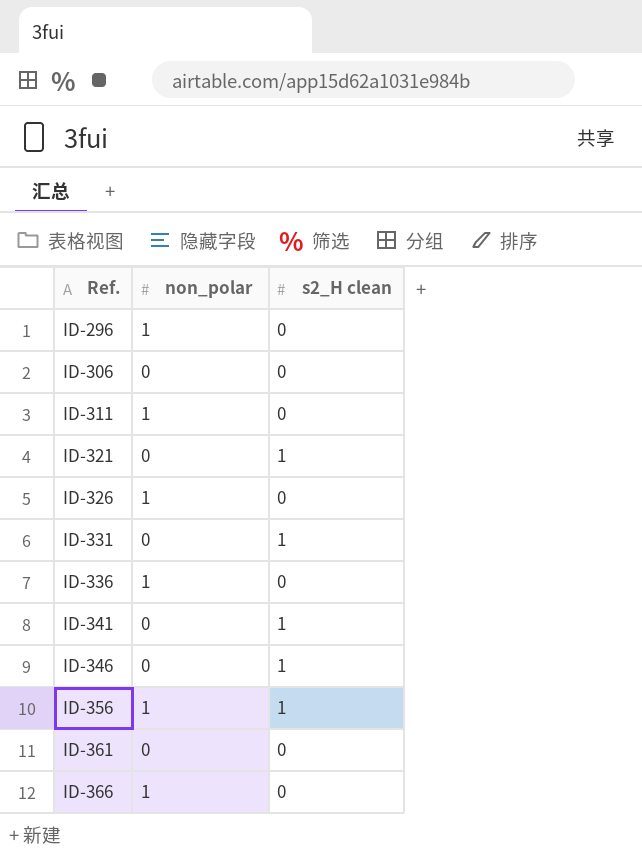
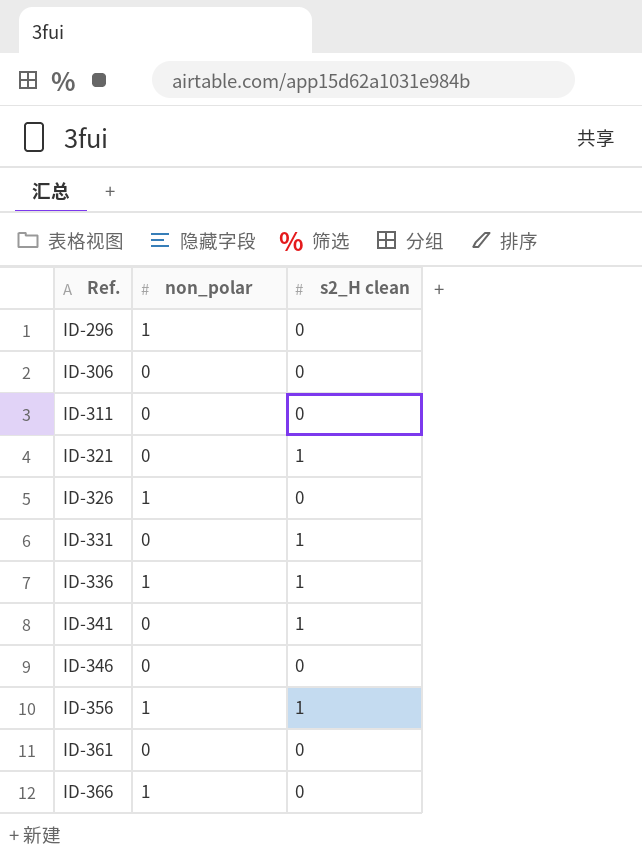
ID-311 | non_polar: 1 -> 0
ID-336 | s2_H clean: 0 -> 1
ID-346 | s2_H clean: 1 -> 0

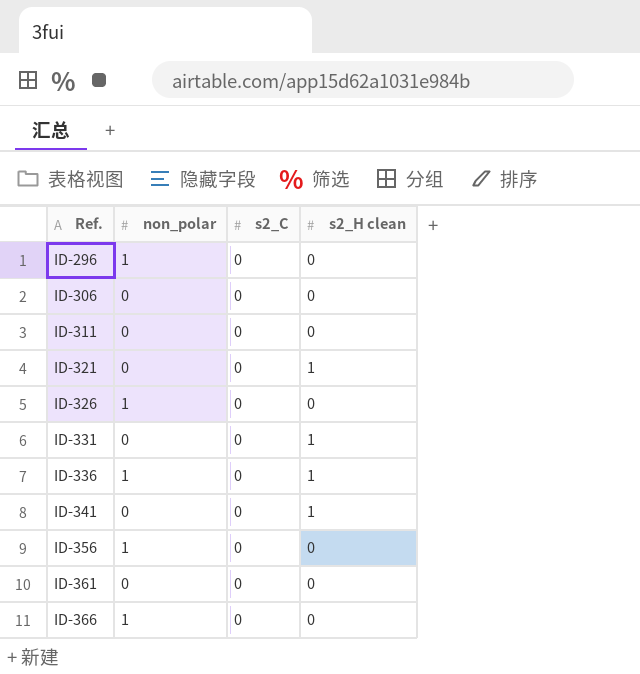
column s2_C | position: none -> 3
row ID-346: 0 | 0 -> none
ID-356 | s2_H clean: 1 -> 0

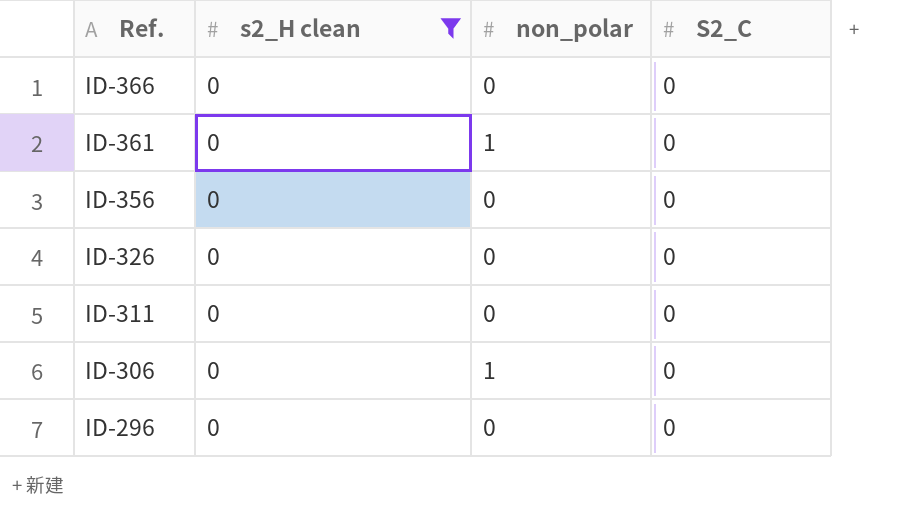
filter: none -> s2_H clean = 0
row order: Ref. ascending -> Ref. descending
column s2_H clean | position: 4 -> 2
column name: s2_C -> S2_C
ID-366 | non_polar: 1 -> 0
ID-361 | non_polar: 0 -> 1
ID-356 | non_polar: 1 -> 0
ID-326 | non_polar: 1 -> 0
ID-306 | non_polar: 0 -> 1
ID-296 | non_polar: 1 -> 0

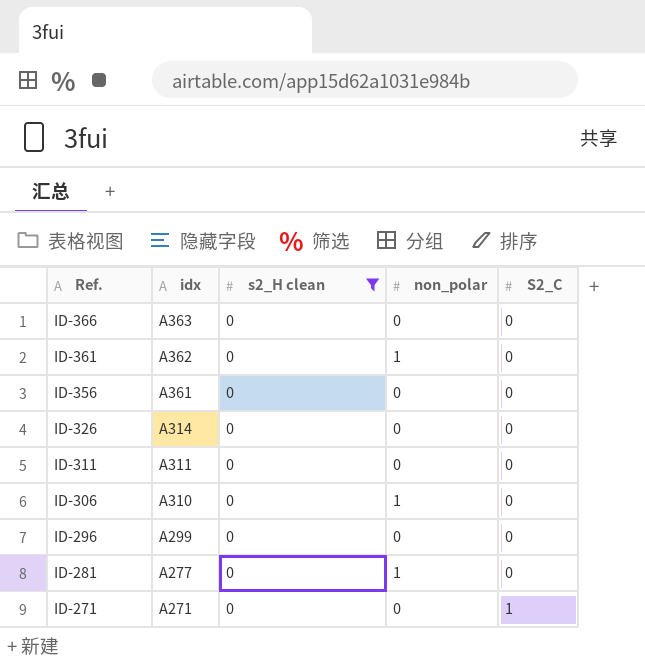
column idx | position: none -> 2
row ID-281: none -> A277 | 0 | 1 | 0
row ID-271: none -> A271 | 0 | 0 | 1

